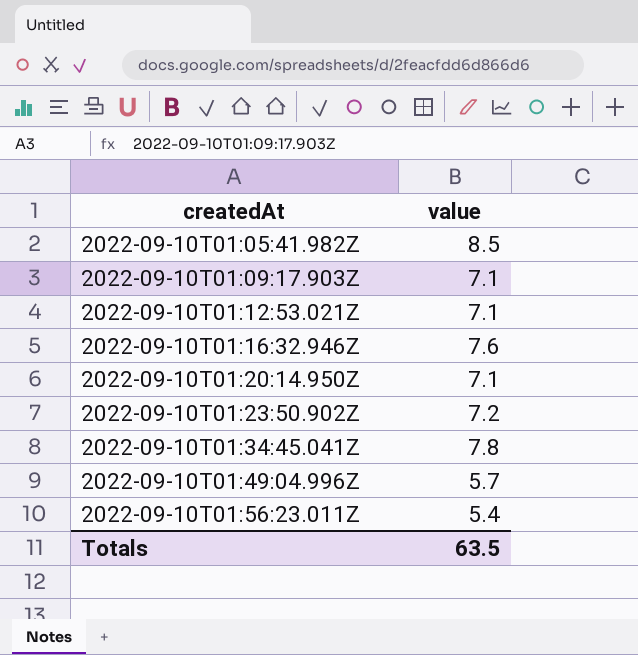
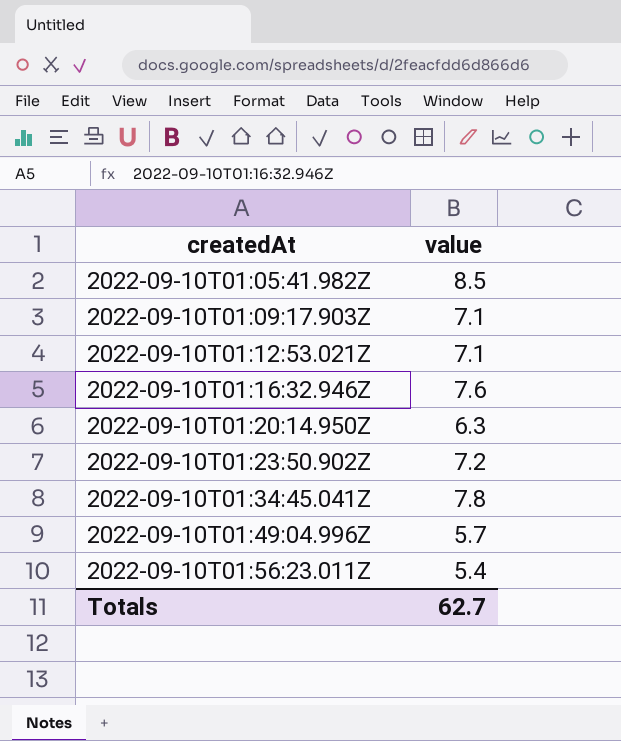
2022-09-10T01:20:14.950Z | value: 7.1 -> 6.3
Totals | value: 63.5 -> 62.7

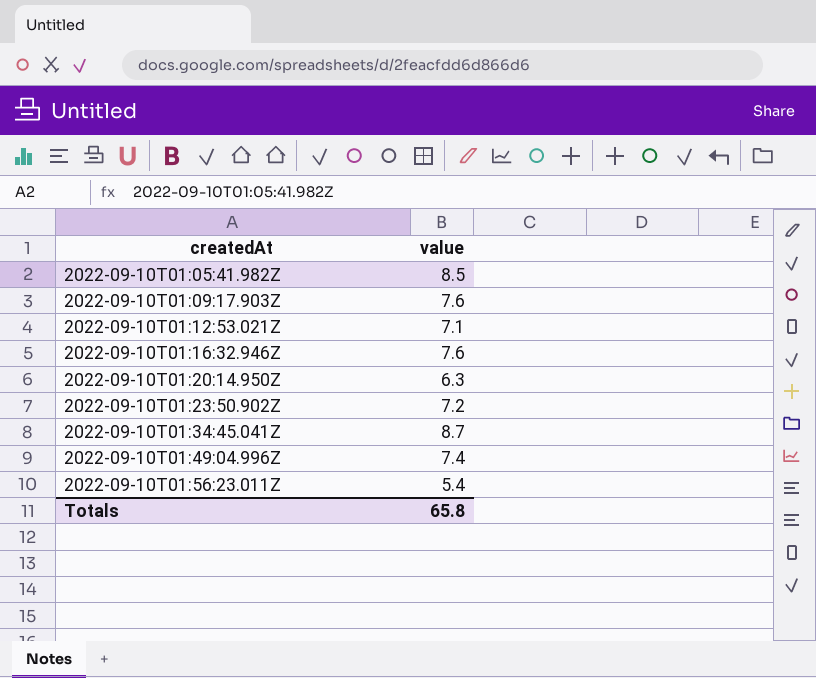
2022-09-10T01:09:17.903Z | value: 7.1 -> 7.6
2022-09-10T01:34:45.041Z | value: 7.8 -> 8.7
2022-09-10T01:49:04.996Z | value: 5.7 -> 7.4
Totals | value: 62.7 -> 65.8

